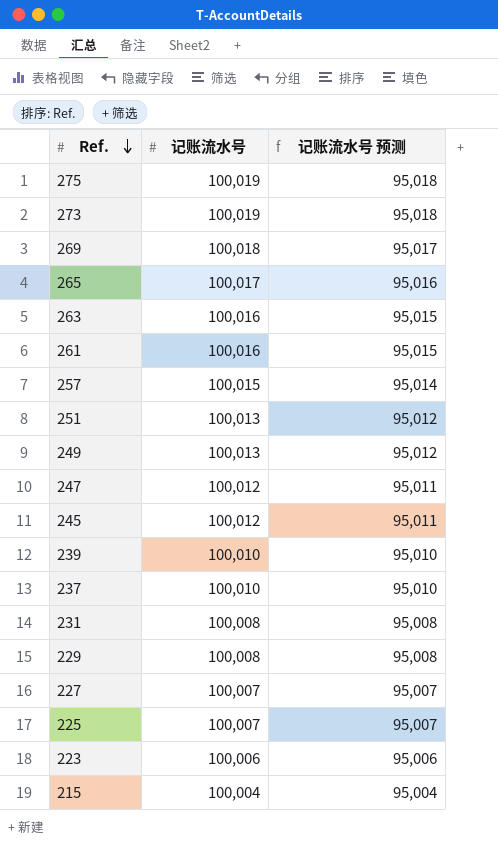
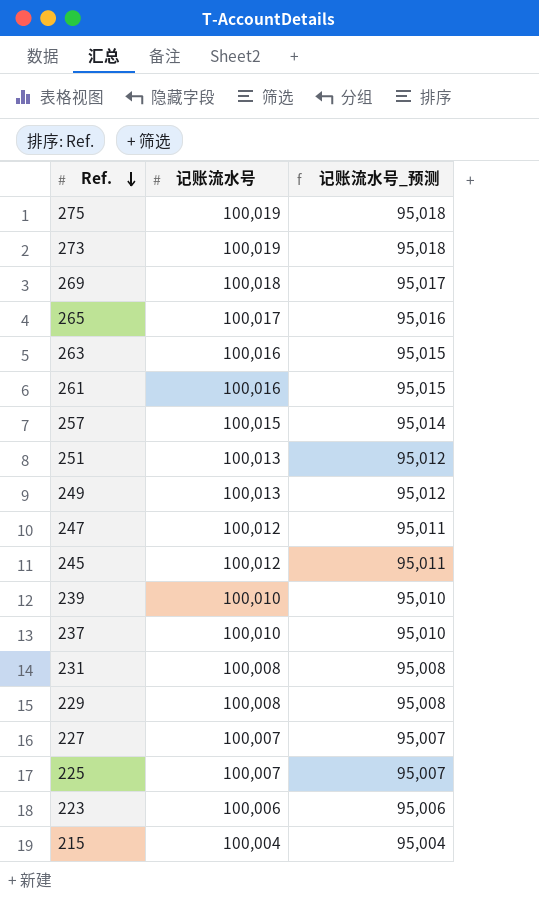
column name: 记账流水号 预测 -> 记账流水号_预测

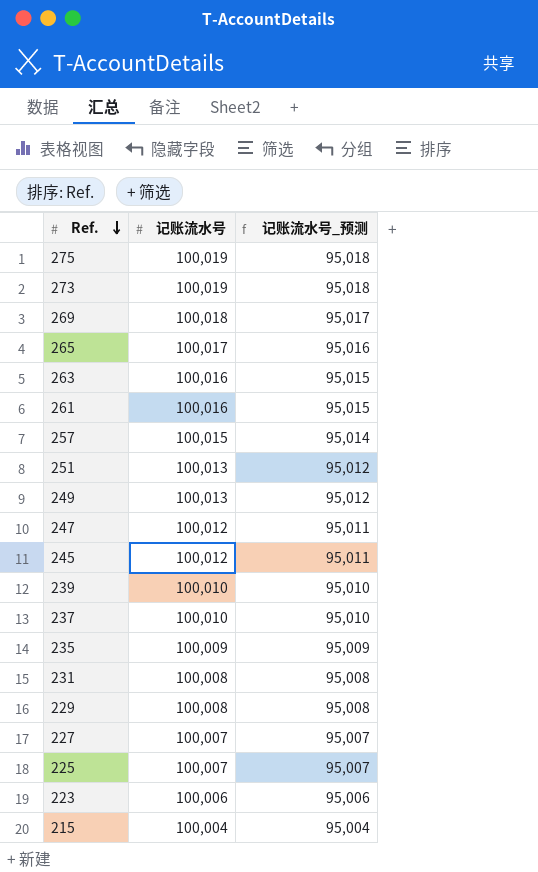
row 235: none -> 100,009 | 95,009

